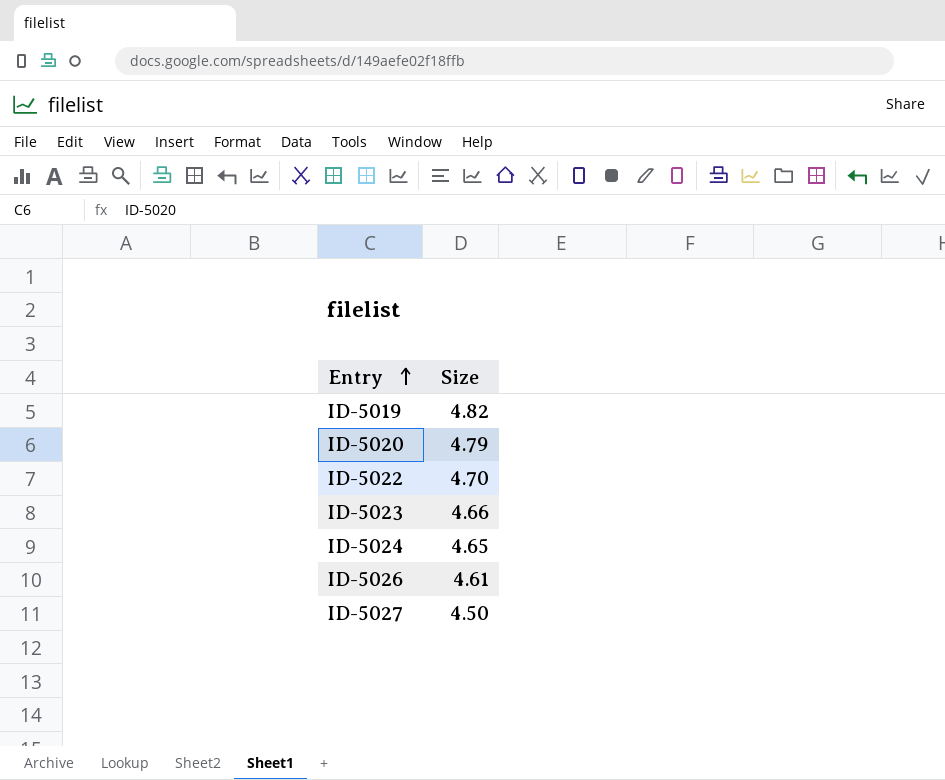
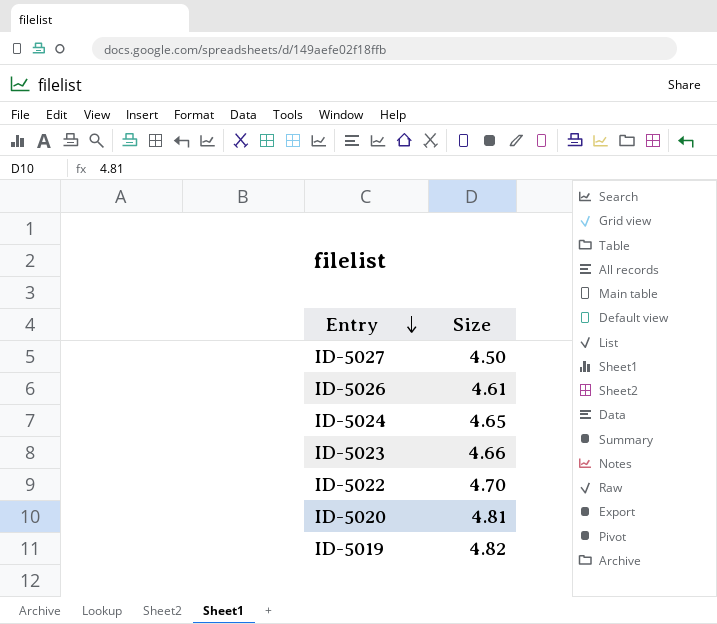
row order: Entry ascending -> Entry descending
ID-5020 | Size: 4.79 -> 4.81

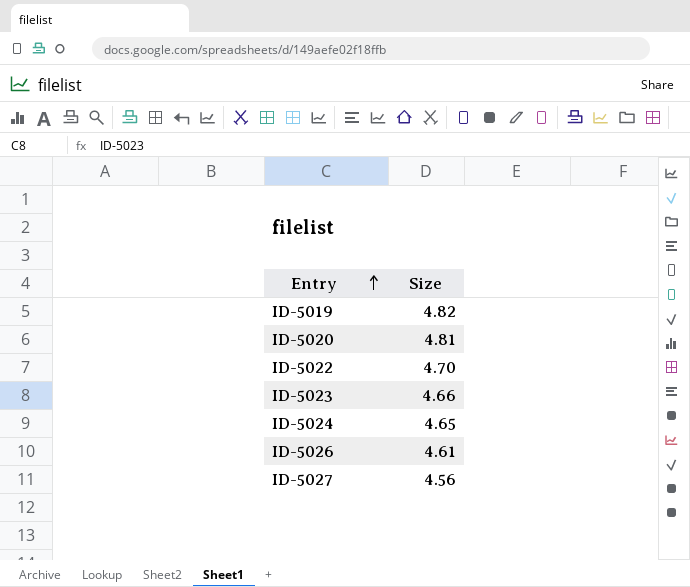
row order: Entry descending -> Entry ascending
ID-5027 | Size: 4.50 -> 4.56

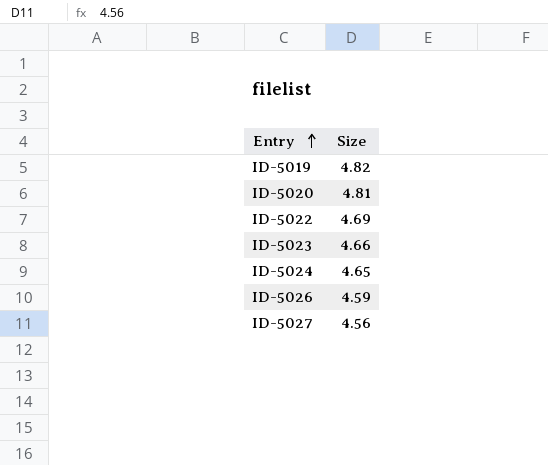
ID-5022 | Size: 4.70 -> 4.69
ID-5026 | Size: 4.61 -> 4.59

